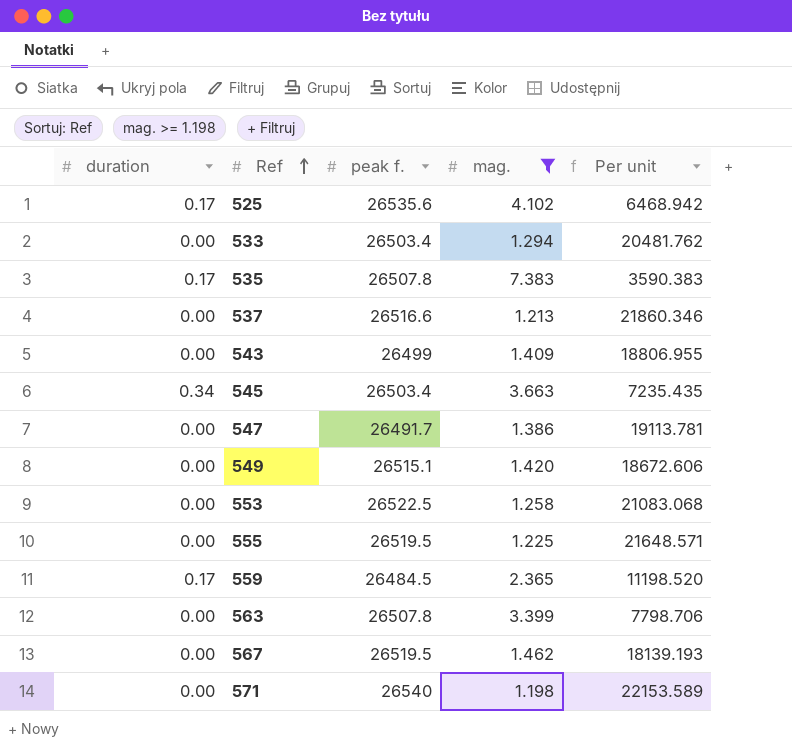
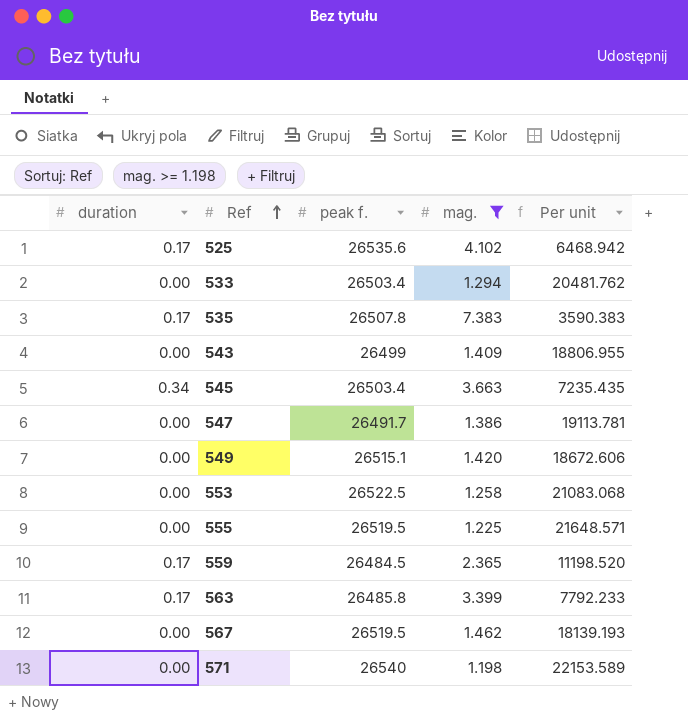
row 537: 0.00 | 26516.6 | 1.213 | 21860.346 -> none
563 | duration: 0.00 -> 0.17
563 | peak f.: 26507.8 -> 26485.8
563 | Per unit: 7798.706 -> 7792.233

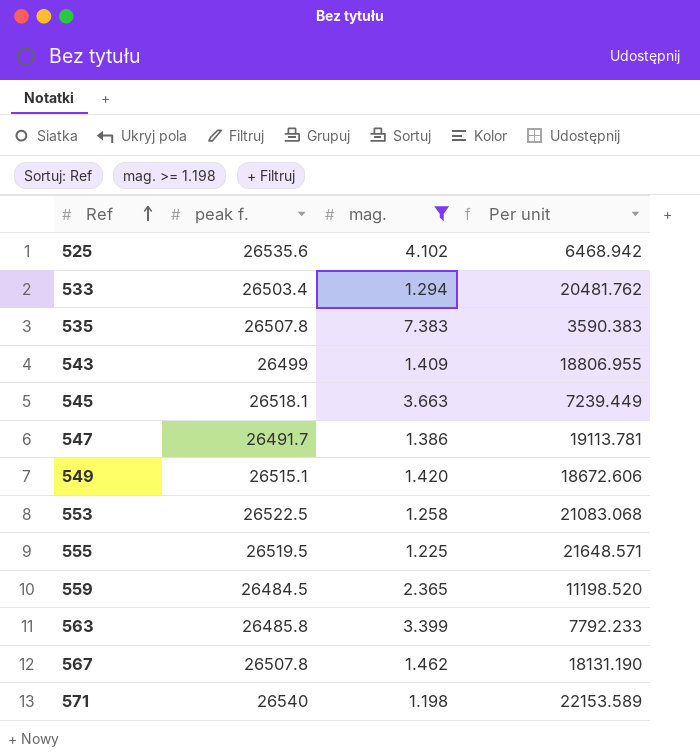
column duration | position: 1 -> none
545 | peak f.: 26503.4 -> 26518.1
545 | Per unit: 7235.435 -> 7239.449
567 | peak f.: 26519.5 -> 26507.8
567 | Per unit: 18139.193 -> 18131.190

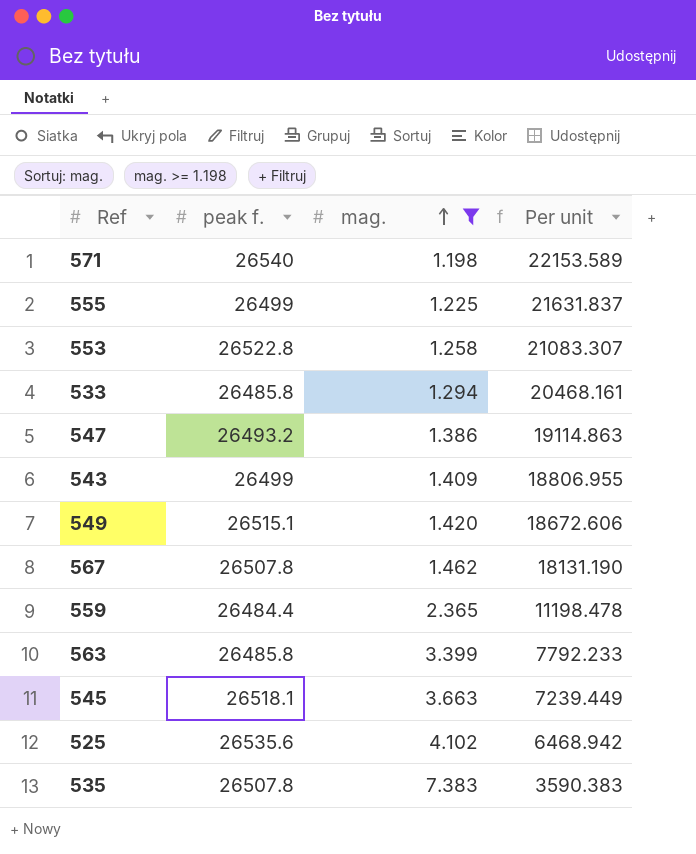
row order: Ref ascending -> mag. ascending
555 | peak f.: 26519.5 -> 26499
555 | Per unit: 21648.571 -> 21631.837
553 | peak f.: 26522.5 -> 26522.8
553 | Per unit: 21083.068 -> 21083.307
533 | peak f.: 26503.4 -> 26485.8
533 | Per unit: 20481.762 -> 20468.161
547 | peak f.: 26491.7 -> 26493.2
547 | Per unit: 19113.781 -> 19114.863
559 | peak f.: 26484.5 -> 26484.4
559 | Per unit: 11198.520 -> 11198.478

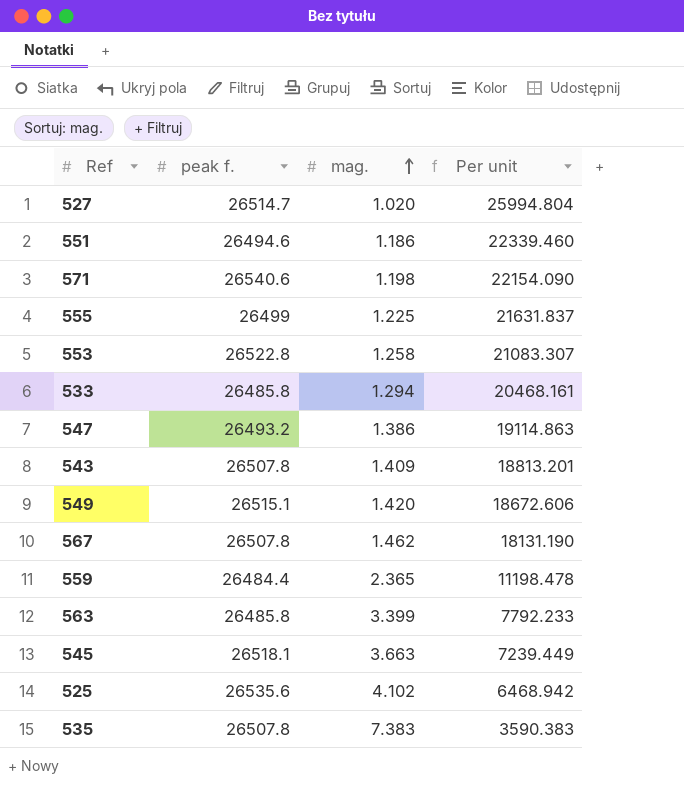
filter: mag. >= 1.198 -> none
571 | peak f.: 26540 -> 26540.6
571 | Per unit: 22153.589 -> 22154.090
543 | peak f.: 26499 -> 26507.8
543 | Per unit: 18806.955 -> 18813.201

